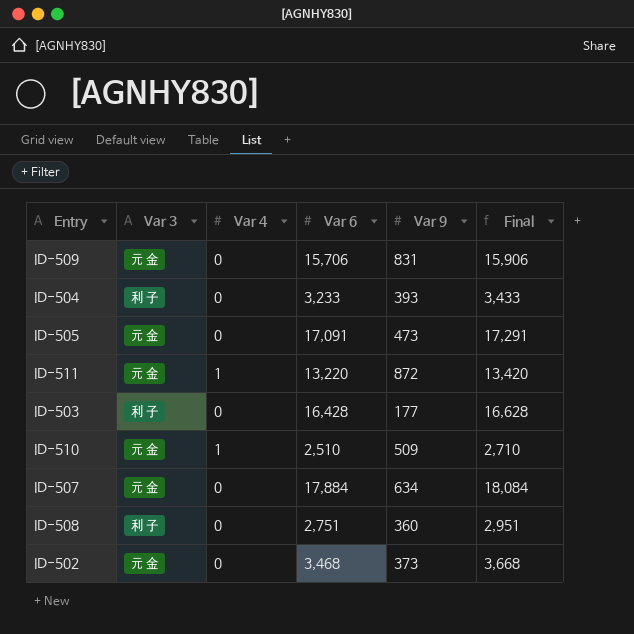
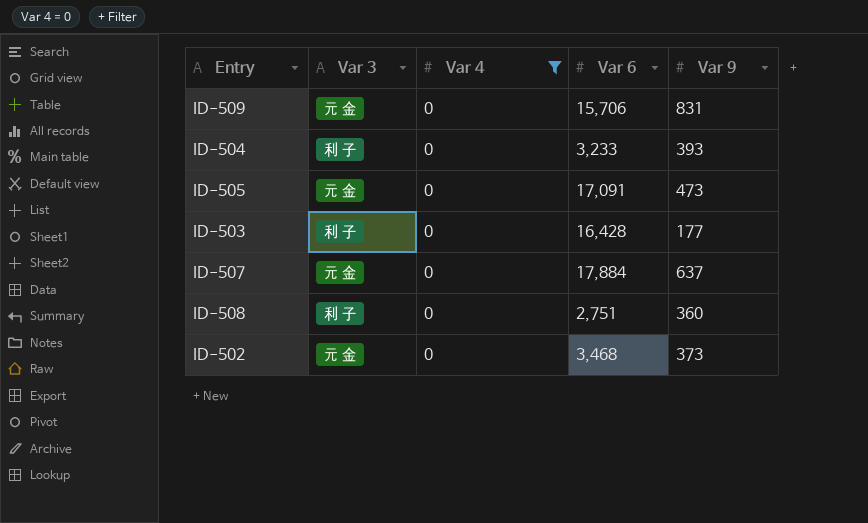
filter: none -> Var 4 = 0
column Final | formula: [Var 6] + 200 -> none
ID-507 | Var 9: 634 -> 637

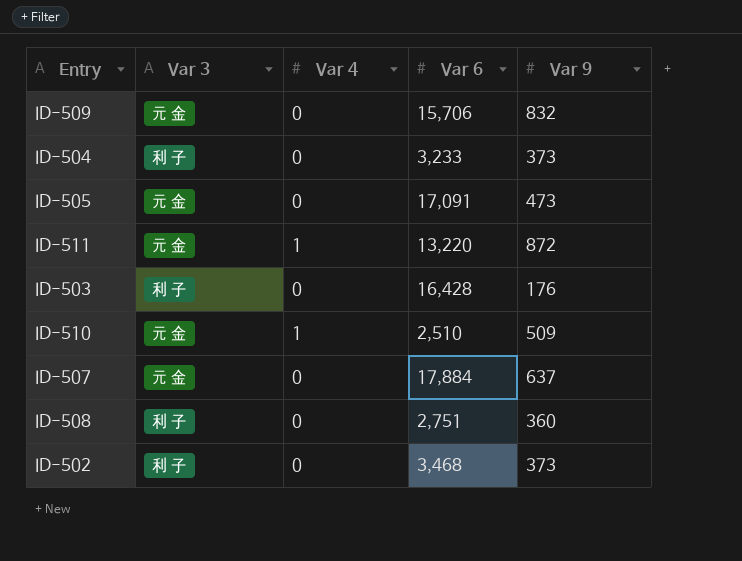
filter: Var 4 = 0 -> none
ID-509 | Var 9: 831 -> 832
ID-504 | Var 9: 393 -> 373
ID-503 | Var 9: 177 -> 176
ID-502 | Var 3: 元 金 -> 利 子

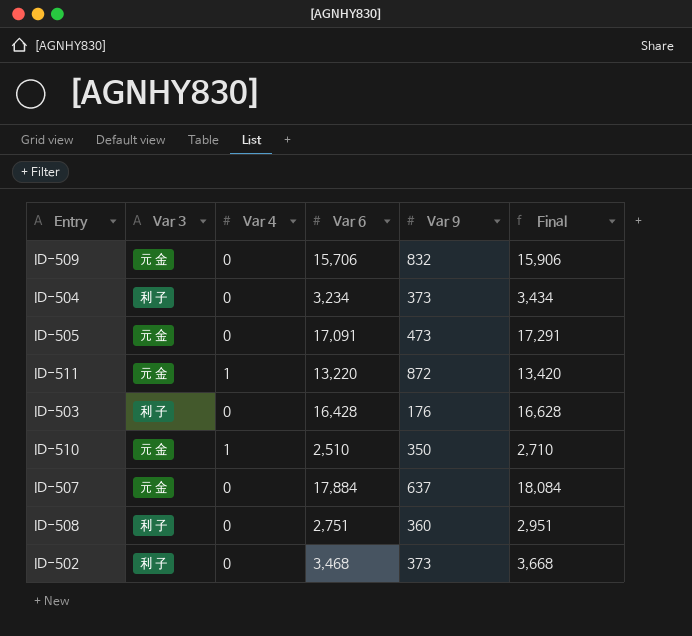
column Final | formula: none -> [Var 6] + 200
ID-504 | Var 6: 3,233 -> 3,234
ID-510 | Var 9: 509 -> 350

